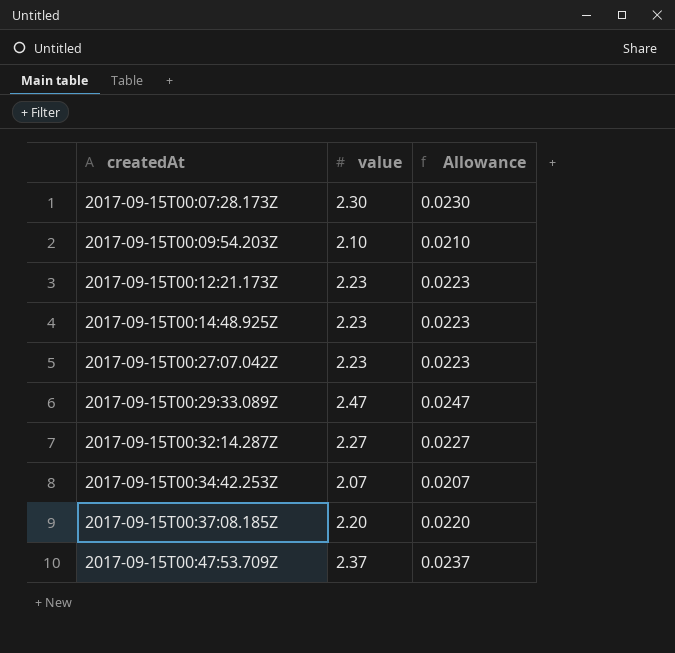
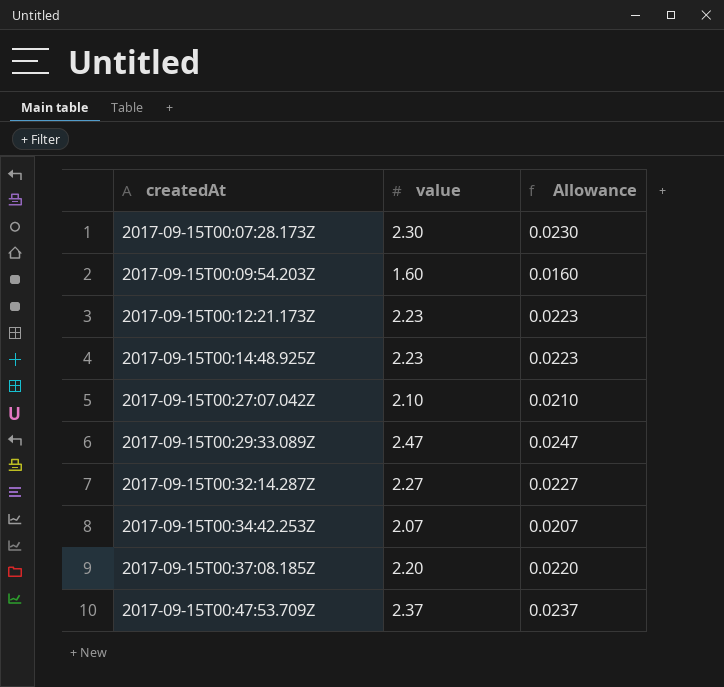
2017-09-15T00:09:54.203Z | value: 2.10 -> 1.60
2017-09-15T00:09:54.203Z | Allowance: 0.0210 -> 0.0160
2017-09-15T00:27:07.042Z | value: 2.23 -> 2.10
2017-09-15T00:27:07.042Z | Allowance: 0.0223 -> 0.0210

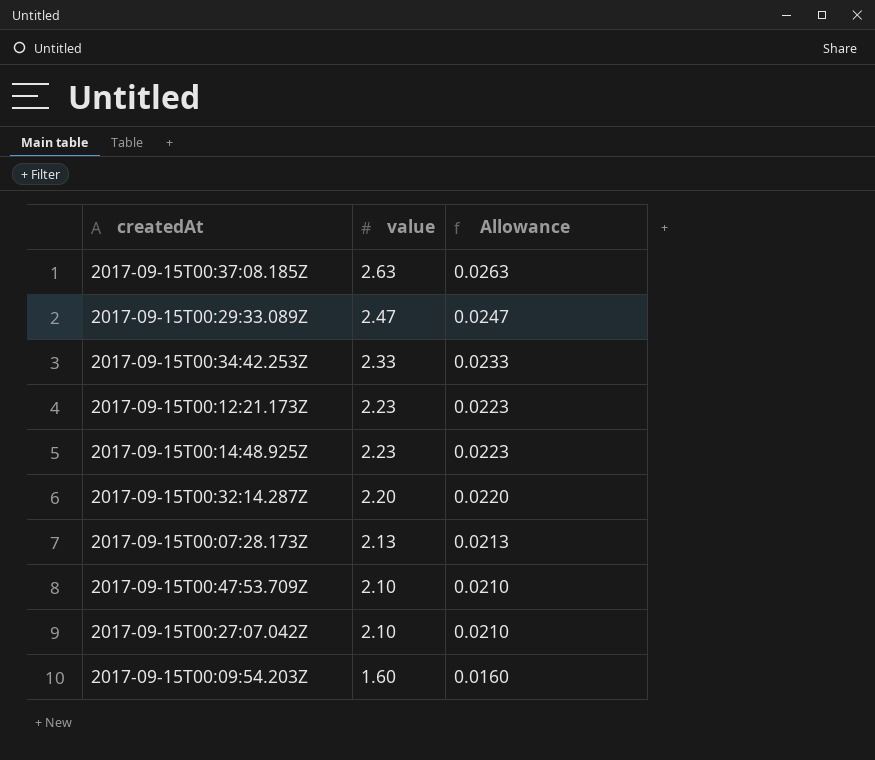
row order: createdAt ascending -> value descending
2017-09-15T00:37:08.185Z | value: 2.20 -> 2.63
2017-09-15T00:37:08.185Z | Allowance: 0.0220 -> 0.0263
2017-09-15T00:34:42.253Z | value: 2.07 -> 2.33
2017-09-15T00:34:42.253Z | Allowance: 0.0207 -> 0.0233
2017-09-15T00:32:14.287Z | value: 2.27 -> 2.20
2017-09-15T00:32:14.287Z | Allowance: 0.0227 -> 0.0220
2017-09-15T00:07:28.173Z | value: 2.30 -> 2.13
2017-09-15T00:07:28.173Z | Allowance: 0.0230 -> 0.0213
2017-09-15T00:47:53.709Z | value: 2.37 -> 2.10
2017-09-15T00:47:53.709Z | Allowance: 0.0237 -> 0.0210

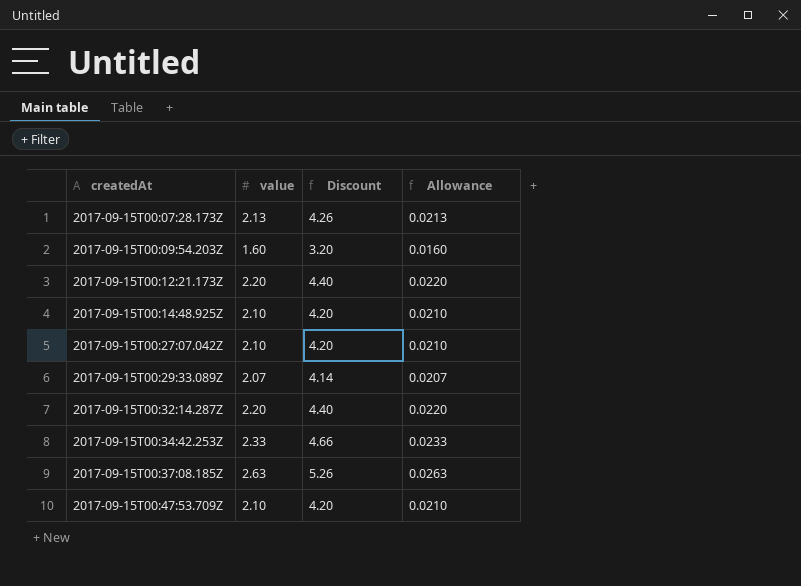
row order: value descending -> createdAt ascending
column Discount | formula: none -> [value] * 2
2017-09-15T00:12:21.173Z | value: 2.23 -> 2.20
2017-09-15T00:12:21.173Z | Allowance: 0.0223 -> 0.0220
2017-09-15T00:14:48.925Z | value: 2.23 -> 2.10
2017-09-15T00:14:48.925Z | Allowance: 0.0223 -> 0.0210
2017-09-15T00:29:33.089Z | value: 2.47 -> 2.07
2017-09-15T00:29:33.089Z | Allowance: 0.0247 -> 0.0207

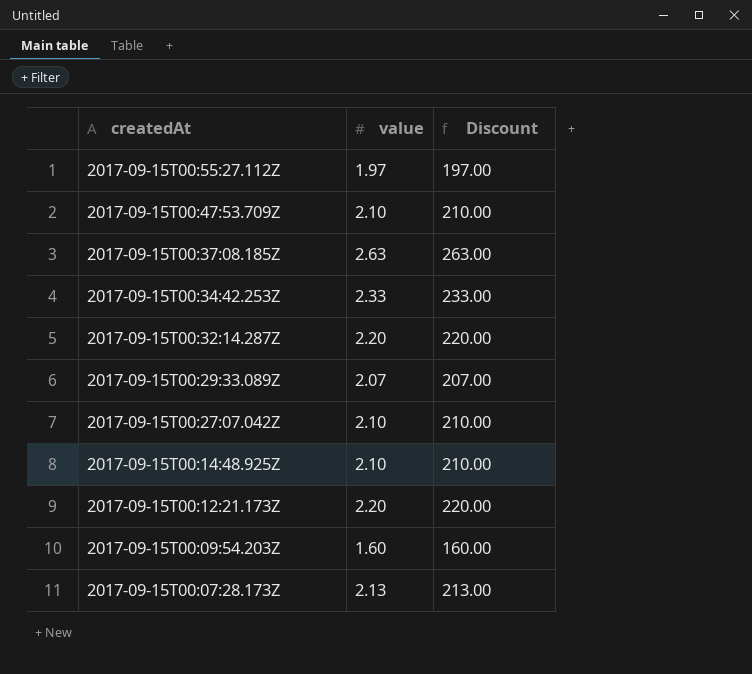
row order: createdAt ascending -> createdAt descending
column Allowance | formula: [value] * 0.01 -> none
column Discount | formula: [value] * 2 -> [value] * 100
row 2017-09-15T00:55:27.112Z: none -> 1.97 | 197.00

